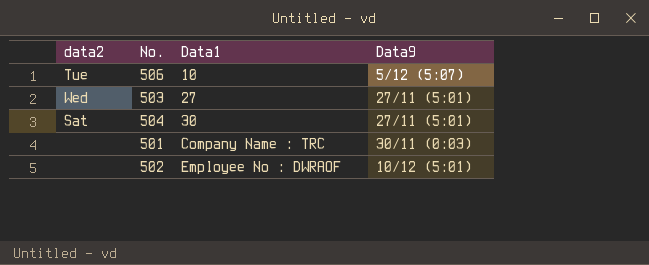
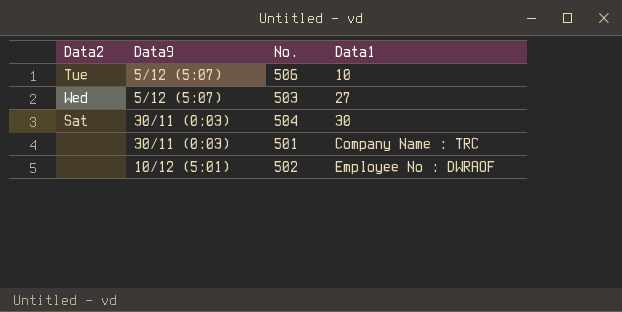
column name: data2 -> Data2
column Data9 | position: 4 -> 2
503 | Data9: 27/11 (5:01) -> 5/12 (5:07)
504 | Data9: 27/11 (5:01) -> 30/11 (0:03)

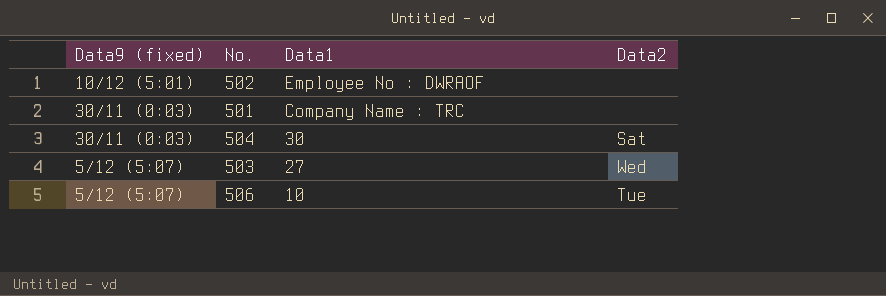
row order: Data1 ascending -> Data1 descending
column name: Data9 -> Data9 (fixed)
column Data2 | position: 1 -> 4

